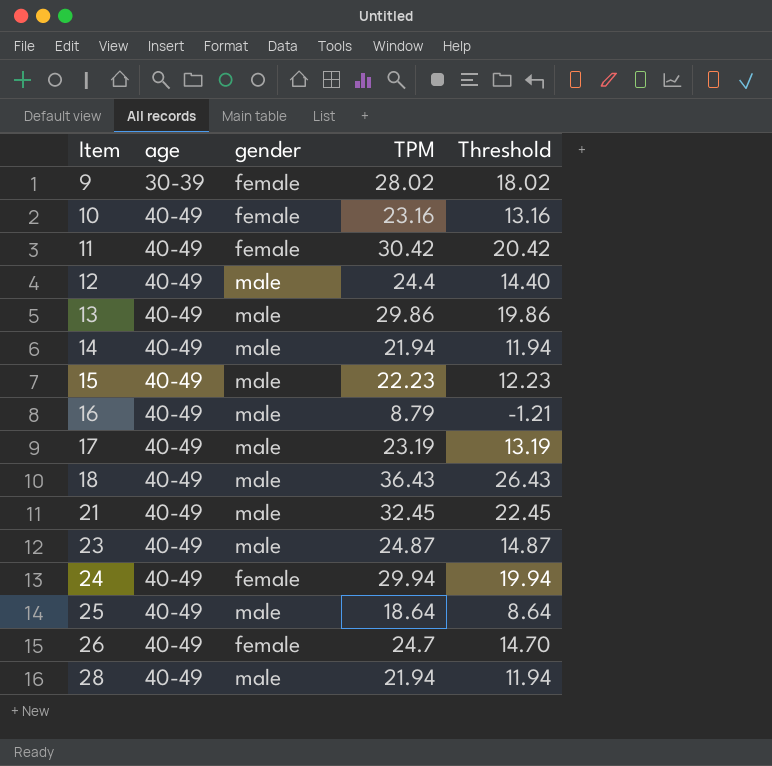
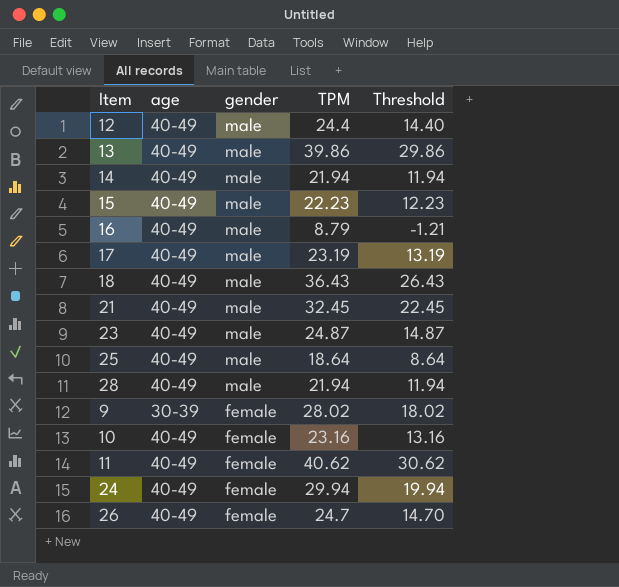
row order: Item ascending -> gender descending
13 | TPM: 29.86 -> 39.86
13 | Threshold: 19.86 -> 29.86
11 | TPM: 30.42 -> 40.62
11 | Threshold: 20.42 -> 30.62

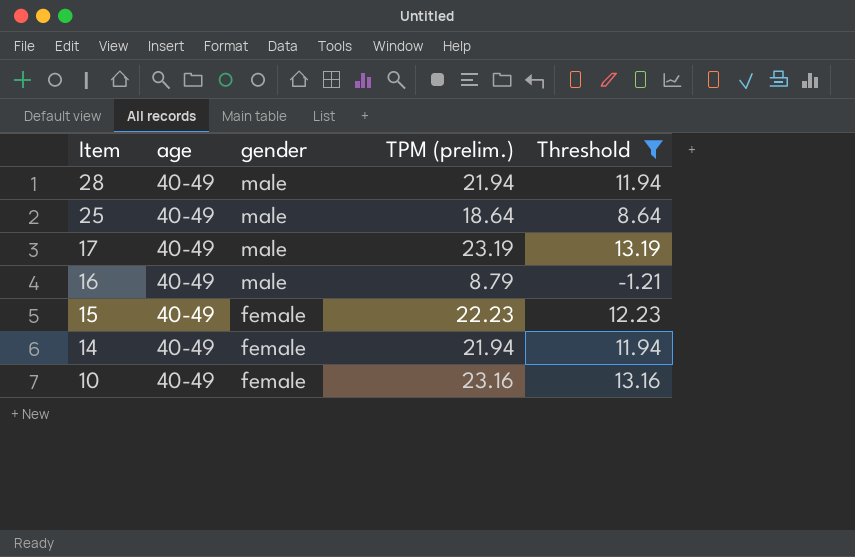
filter: none -> Threshold <= 13.19
row order: gender descending -> Item descending
column name: TPM -> TPM (prelim.)
15 | gender: male -> female
14 | gender: male -> female

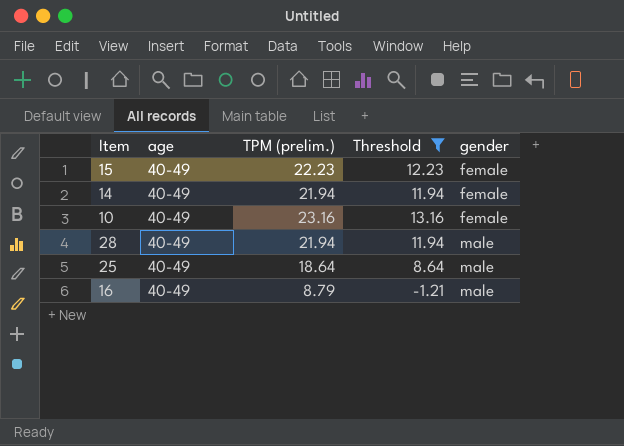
row order: Item descending -> gender ascending
column gender | position: 3 -> 5
row 17: 40-49 | male | 23.19 | 13.19 -> none

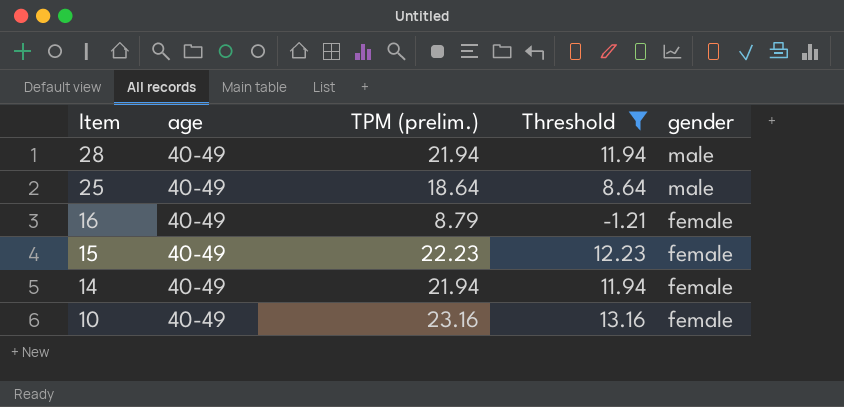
row order: gender ascending -> Item descending
16 | gender: male -> female

